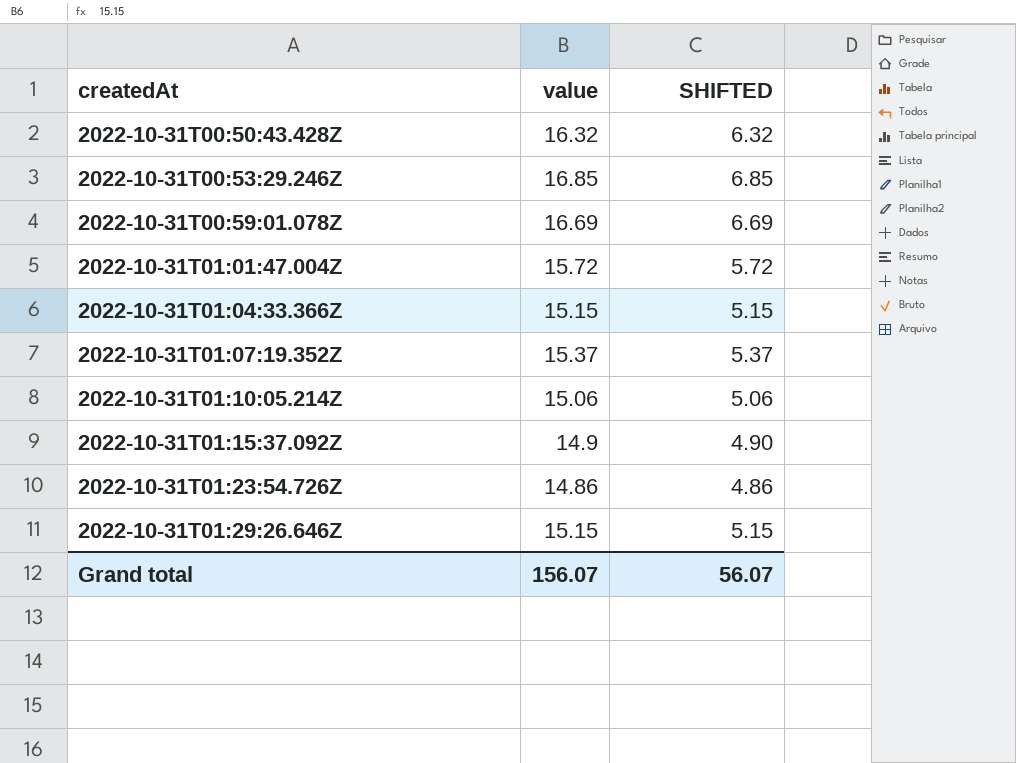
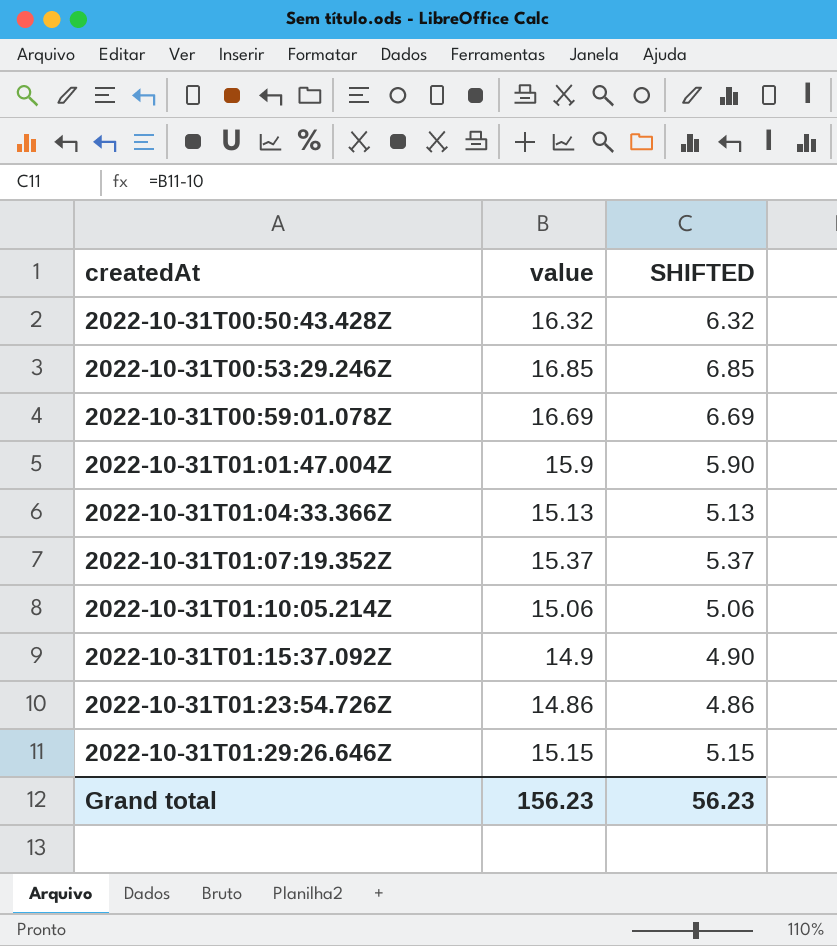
2022-10-31T01:01:47.004Z | value: 15.72 -> 15.9
2022-10-31T01:01:47.004Z | SHIFTED: 5.72 -> 5.90
2022-10-31T01:04:33.366Z | value: 15.15 -> 15.13
2022-10-31T01:04:33.366Z | SHIFTED: 5.15 -> 5.13
Grand total | value: 156.07 -> 156.23
Grand total | SHIFTED: 56.07 -> 56.23

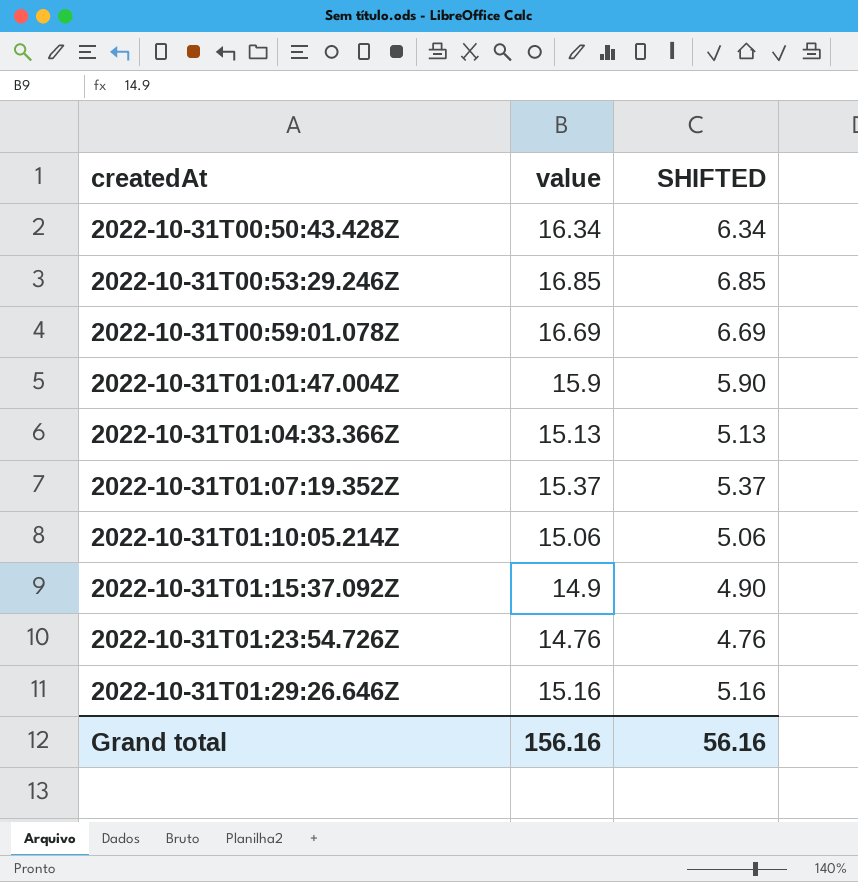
2022-10-31T00:50:43.428Z | value: 16.32 -> 16.34
2022-10-31T00:50:43.428Z | SHIFTED: 6.32 -> 6.34
2022-10-31T01:23:54.726Z | value: 14.86 -> 14.76
2022-10-31T01:23:54.726Z | SHIFTED: 4.86 -> 4.76
2022-10-31T01:29:26.646Z | value: 15.15 -> 15.16
2022-10-31T01:29:26.646Z | SHIFTED: 5.15 -> 5.16
Grand total | value: 156.23 -> 156.16
Grand total | SHIFTED: 56.23 -> 56.16

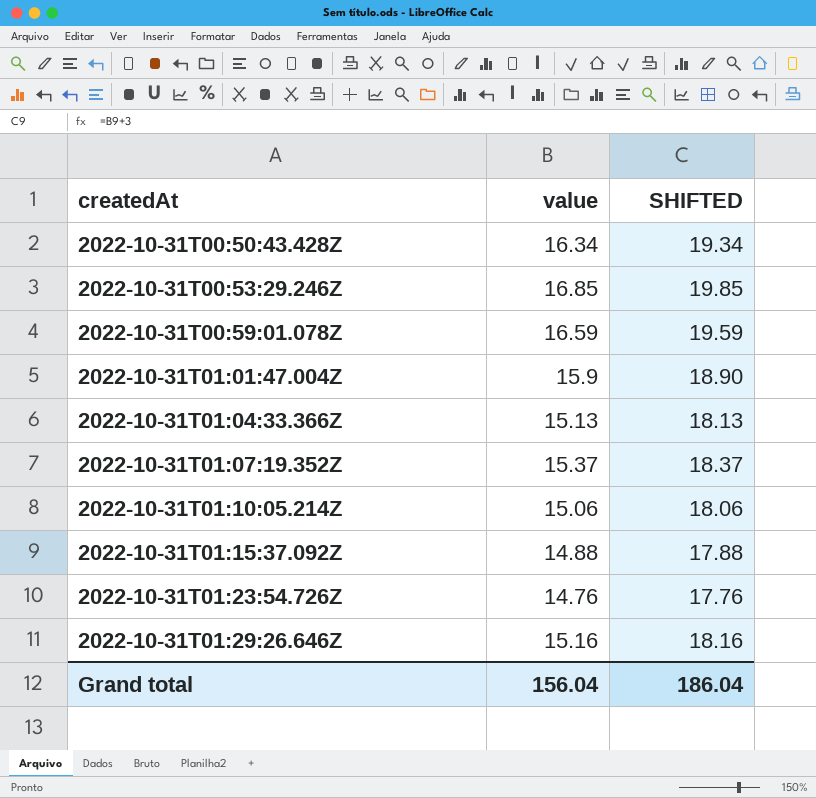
column SHIFTED | formula: [value] - 10 -> [value] + 3
2022-10-31T00:59:01.078Z | value: 16.69 -> 16.59
2022-10-31T01:15:37.092Z | value: 14.9 -> 14.88
Grand total | value: 156.16 -> 156.04
Grand total | SHIFTED: 56.16 -> 186.04

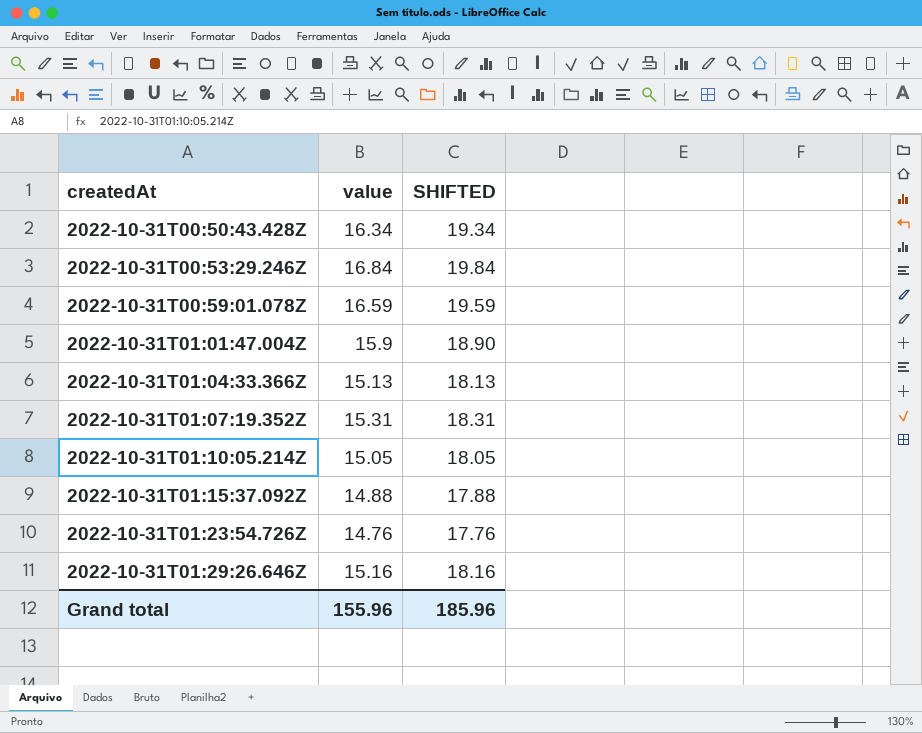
2022-10-31T00:53:29.246Z | value: 16.85 -> 16.84
2022-10-31T00:53:29.246Z | SHIFTED: 19.85 -> 19.84
2022-10-31T01:07:19.352Z | value: 15.37 -> 15.31
2022-10-31T01:07:19.352Z | SHIFTED: 18.37 -> 18.31
2022-10-31T01:10:05.214Z | value: 15.06 -> 15.05
2022-10-31T01:10:05.214Z | SHIFTED: 18.06 -> 18.05
Grand total | value: 156.04 -> 155.96
Grand total | SHIFTED: 186.04 -> 185.96

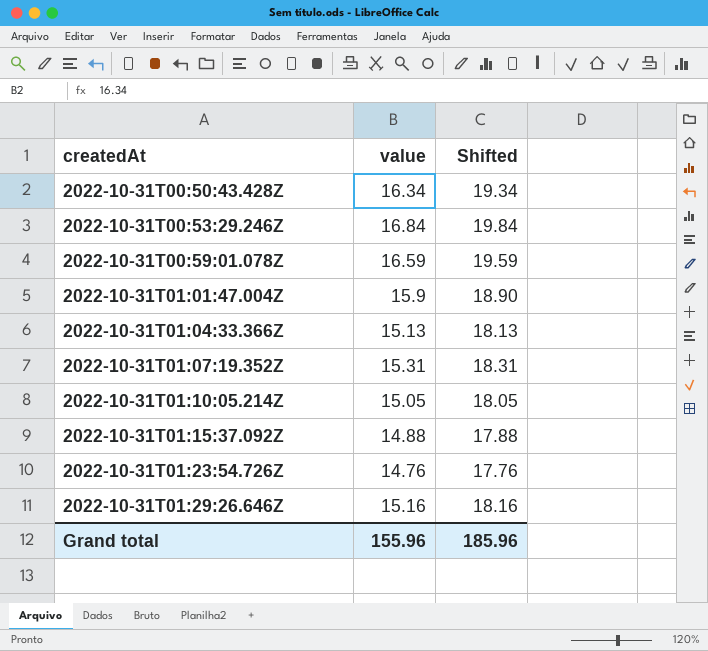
column name: SHIFTED -> Shifted

